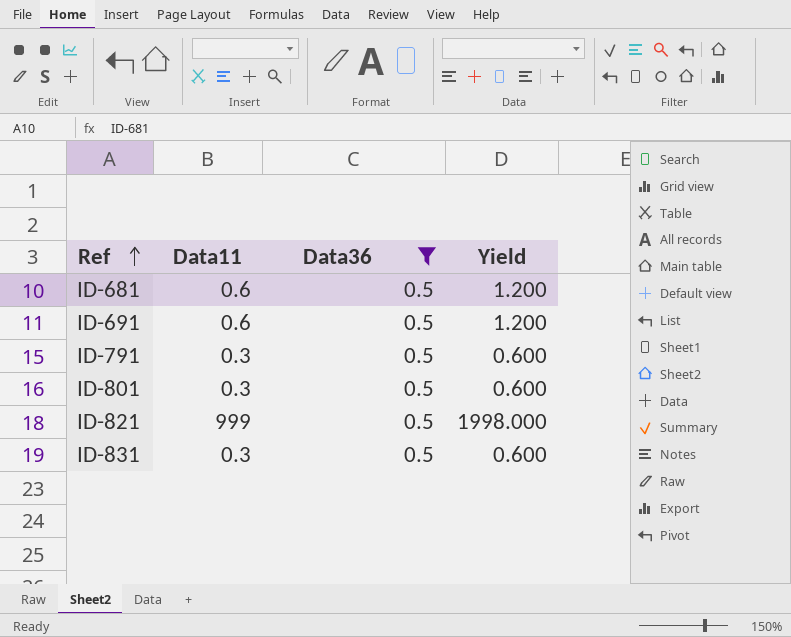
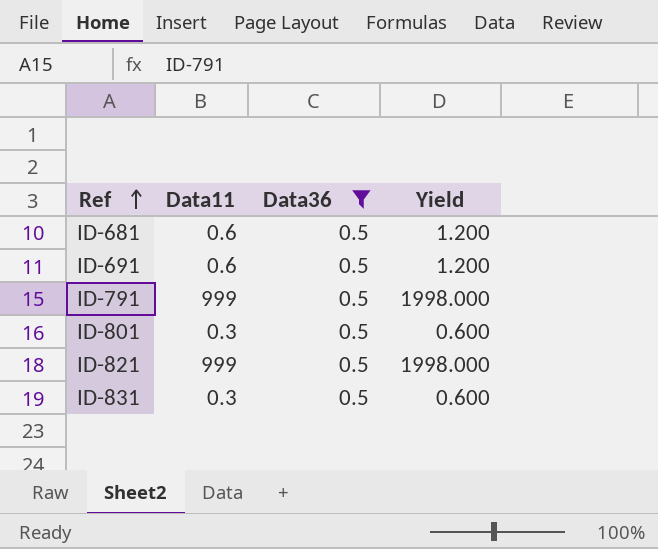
ID-791 | Data11: 0.3 -> 999
ID-791 | Yield: 0.600 -> 1998.000

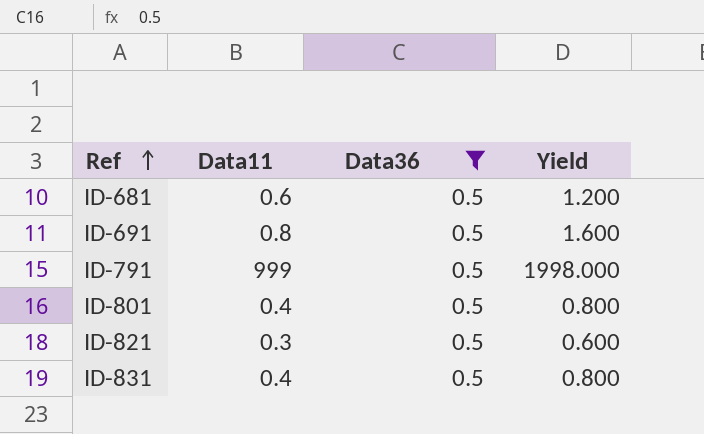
ID-691 | Data11: 0.6 -> 0.8
ID-691 | Yield: 1.200 -> 1.600
ID-801 | Data11: 0.3 -> 0.4
ID-801 | Yield: 0.600 -> 0.800
ID-821 | Data11: 999 -> 0.3
ID-821 | Yield: 1998.000 -> 0.600
ID-831 | Data11: 0.3 -> 0.4
ID-831 | Yield: 0.600 -> 0.800

